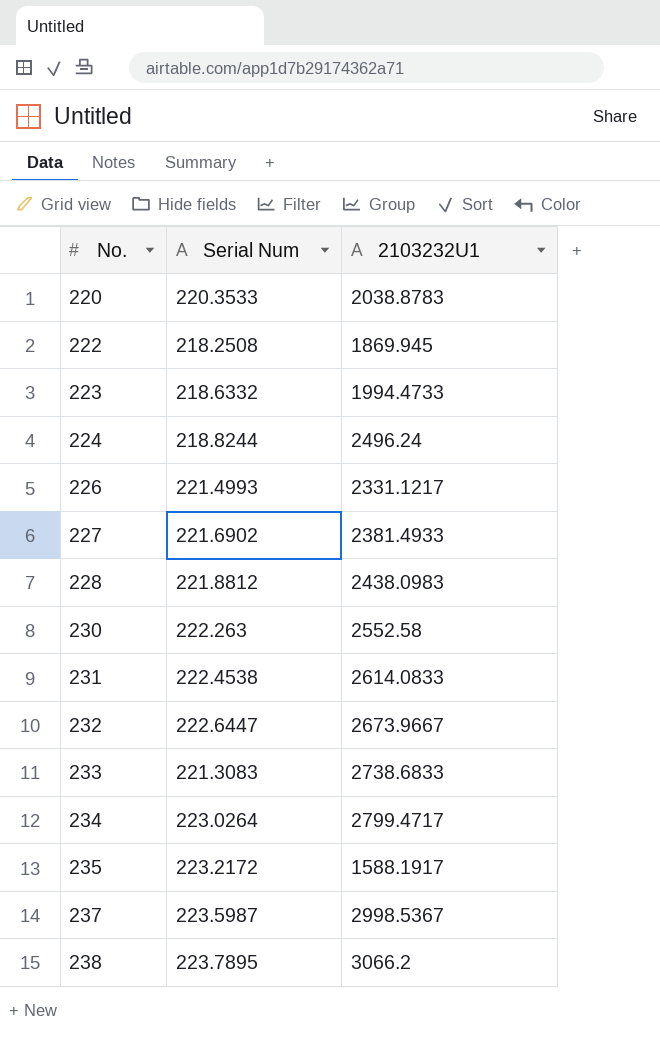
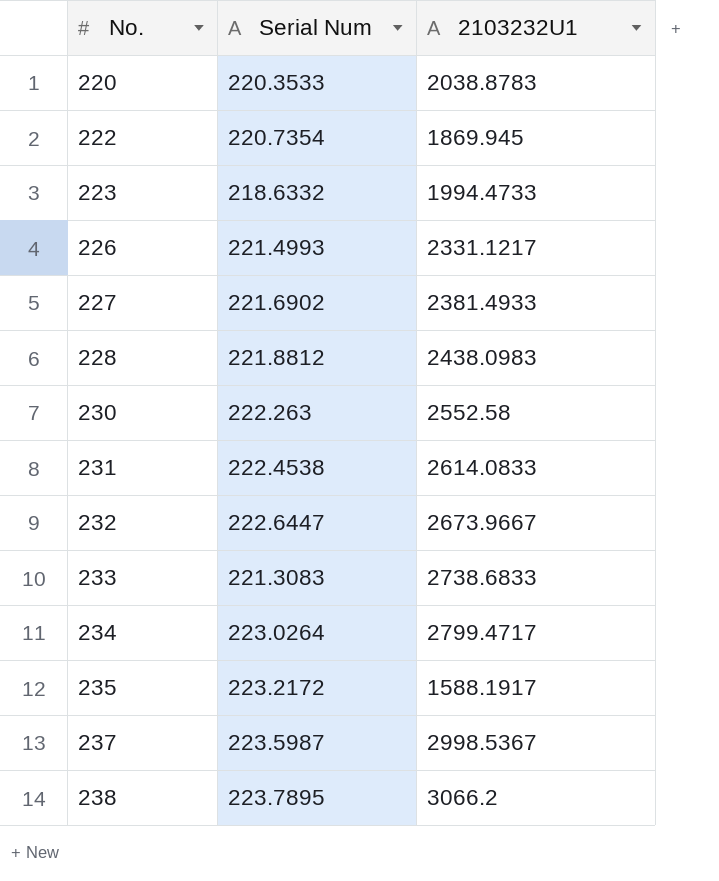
row 224: 218.8244 | 2496.24 -> none
222 | Serial Num: 218.2508 -> 220.7354

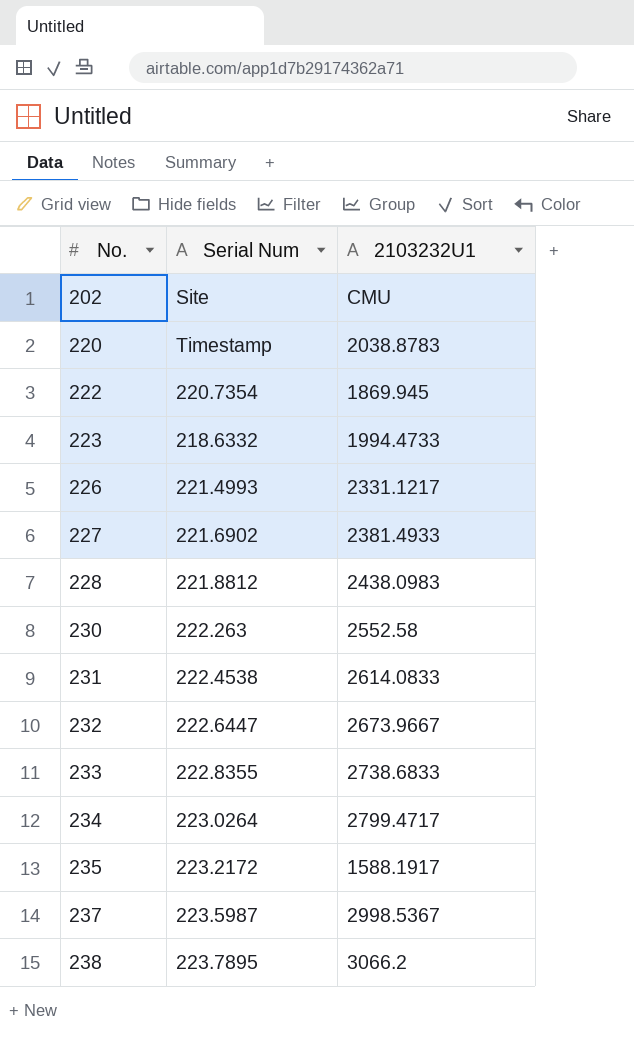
row 202: none -> Site | CMU
220 | Serial Num: 220.3533 -> Timestamp
233 | Serial Num: 221.3083 -> 222.8355

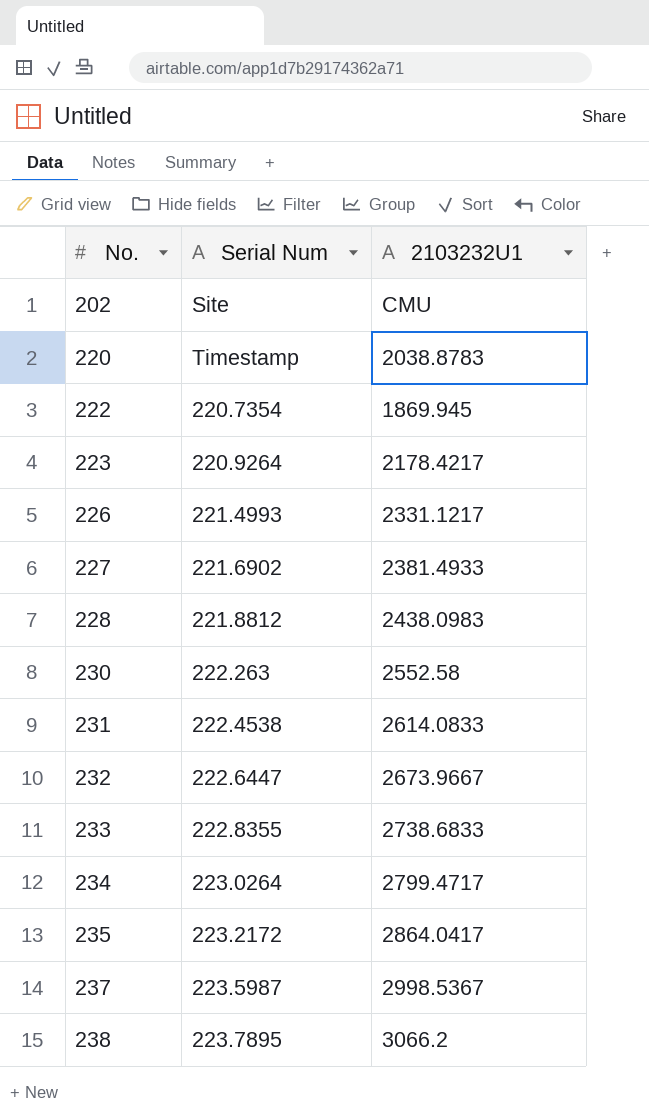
223 | Serial Num: 218.6332 -> 220.9264
223 | 2103232U1: 1994.4733 -> 2178.4217
235 | 2103232U1: 1588.1917 -> 2864.0417

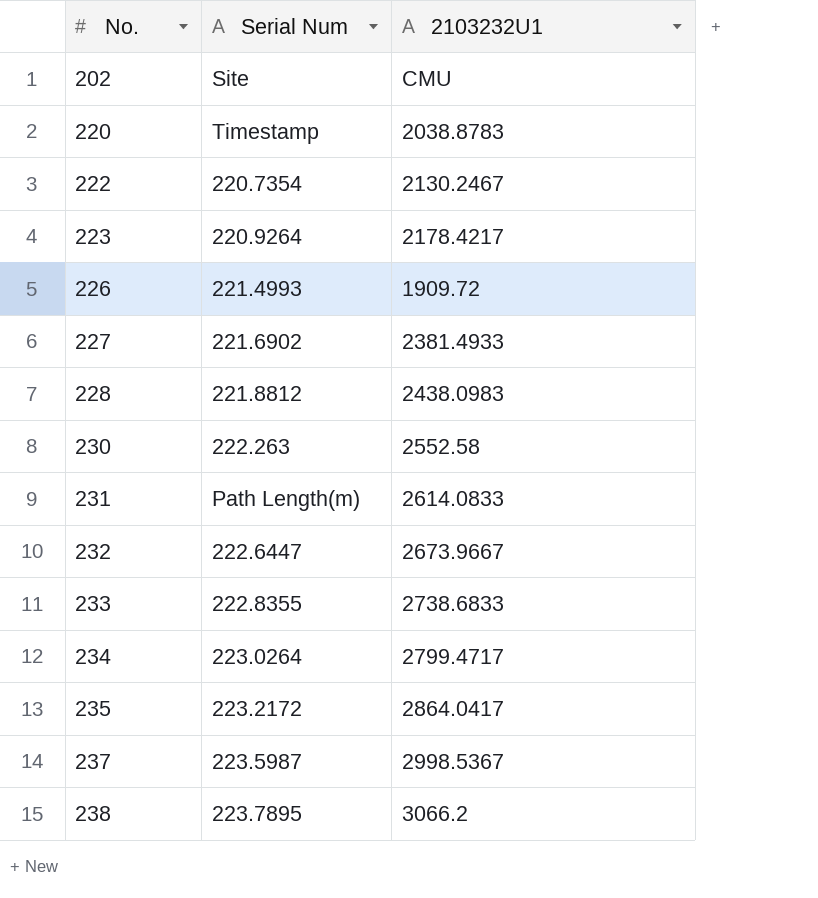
222 | 2103232U1: 1869.945 -> 2130.2467
226 | 2103232U1: 2331.1217 -> 1909.72
231 | Serial Num: 222.4538 -> Path Length(m)

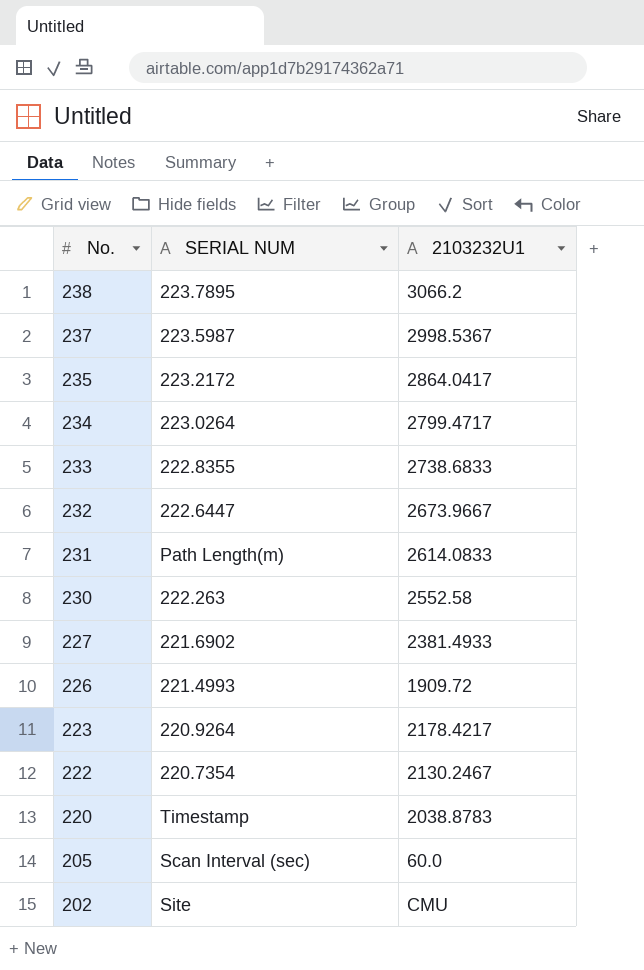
row order: No. ascending -> No. descending
column name: Serial Num -> SERIAL NUM
row 228: 221.8812 | 2438.0983 -> none
row 205: none -> Scan Interval (sec) | 60.0

